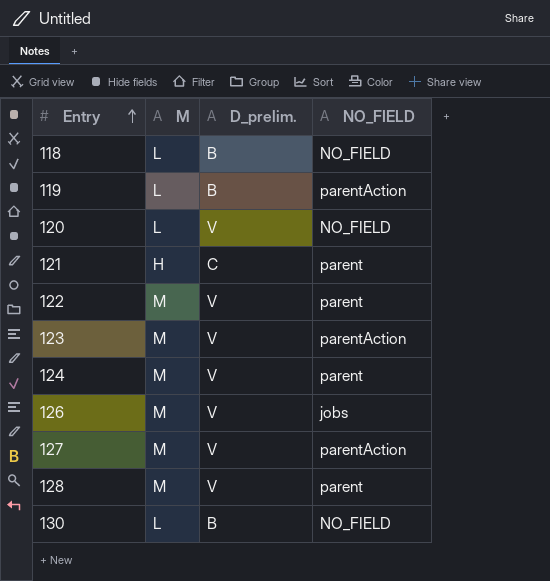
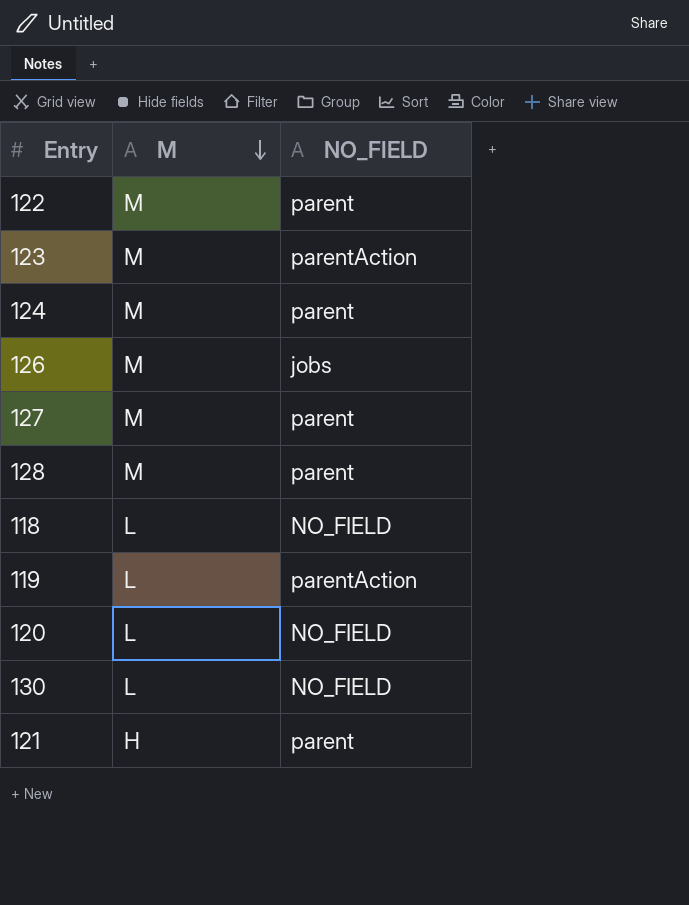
row order: Entry ascending -> M descending
column D_prelim. | position: 3 -> none
127 | NO_FIELD: parentAction -> parent

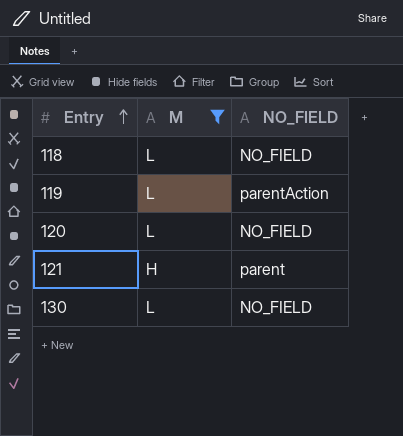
filter: none -> M != M
row order: M descending -> Entry ascending

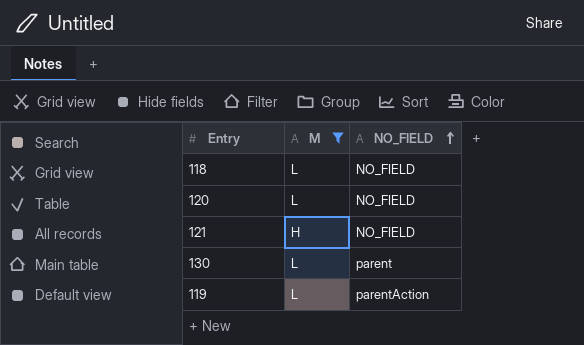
row order: Entry ascending -> NO_FIELD ascending
121 | NO_FIELD: parent -> NO_FIELD
130 | NO_FIELD: NO_FIELD -> parent

